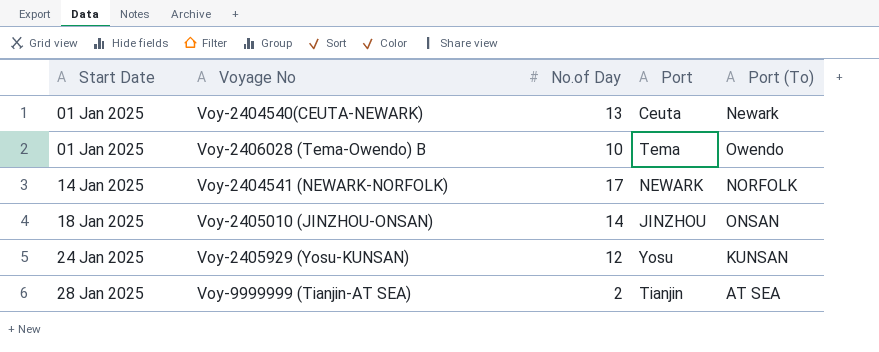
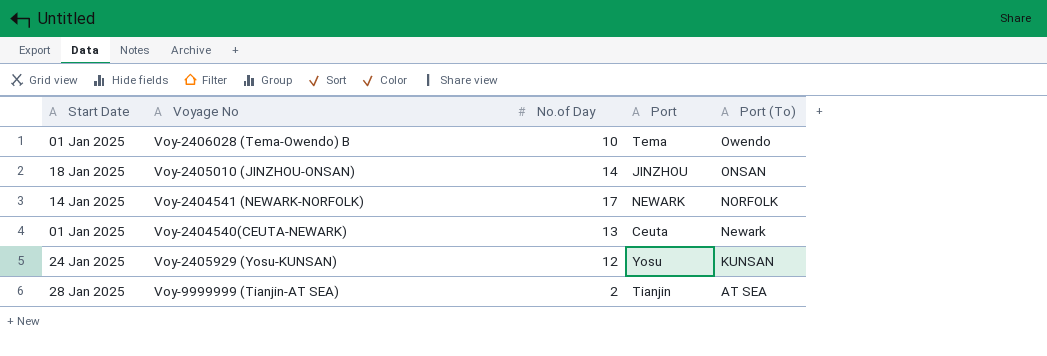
row order: Start Date ascending -> Port (To) descending

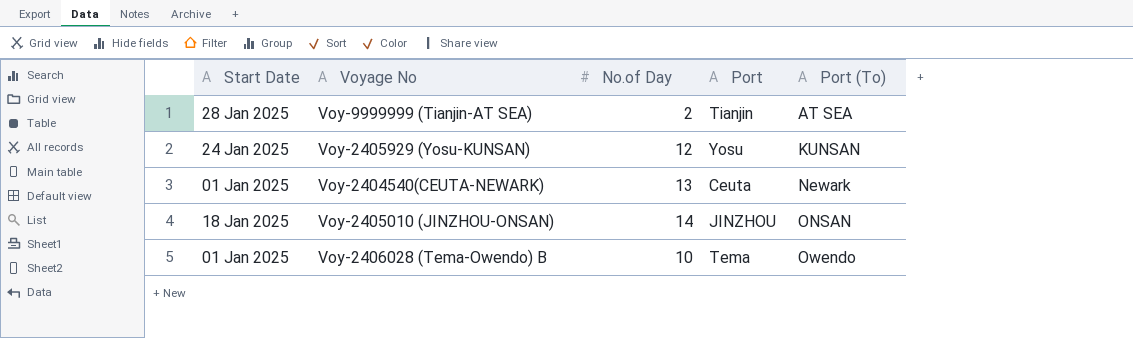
row order: Port (To) descending -> Port (To) ascending
row Voy-2404541 (NEWARK-NORFOLK): 14 Jan 2025 | 17 | NEWARK | NORFOLK -> none

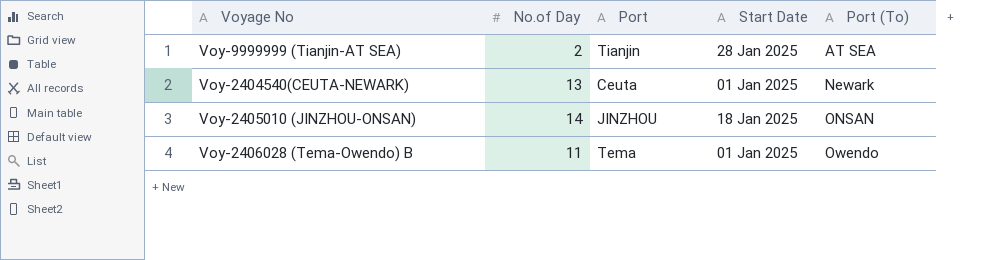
column Start Date | position: 1 -> 4
row Voy-2405929 (Yosu-KUNSAN): 24 Jan 2025 | 12 | Yosu | KUNSAN -> none
Voy-2406028 (Tema-Owendo) B | No.of Day: 10 -> 11

